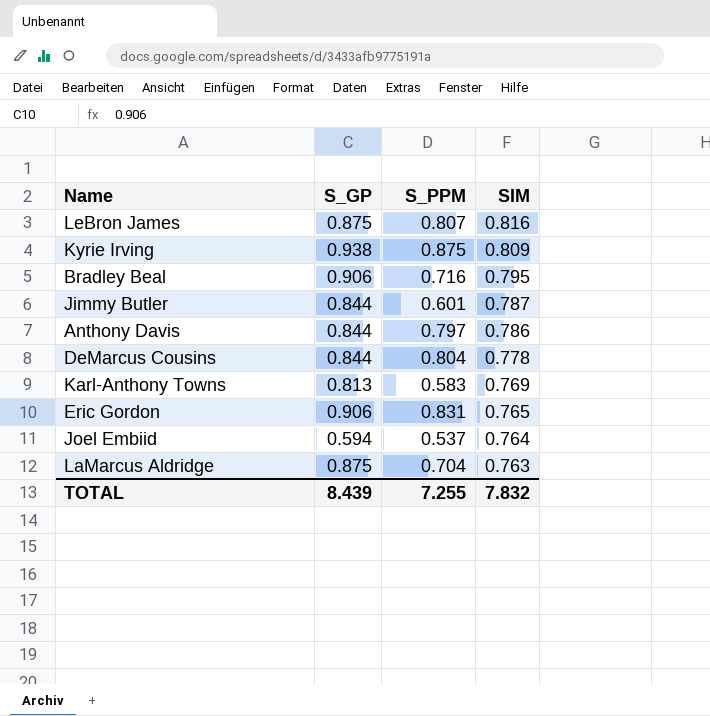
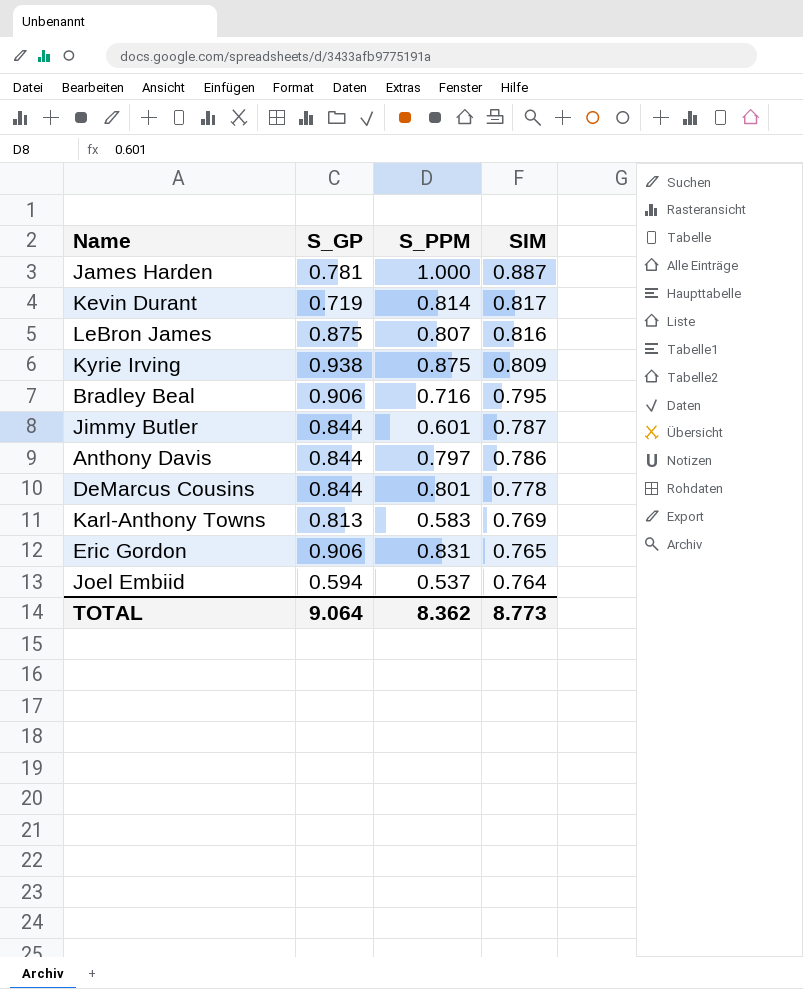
row LaMarcus Aldridge: 0.875 | 0.704 | 0.763 -> none
row James Harden: none -> 0.781 | 1.000 | 0.887
row Kevin Durant: none -> 0.719 | 0.814 | 0.817
DeMarcus Cousins | S_PPM: 0.804 -> 0.801
TOTAL | S_GP: 8.439 -> 9.064
TOTAL | S_PPM: 7.255 -> 8.362
TOTAL | SIM: 7.832 -> 8.773

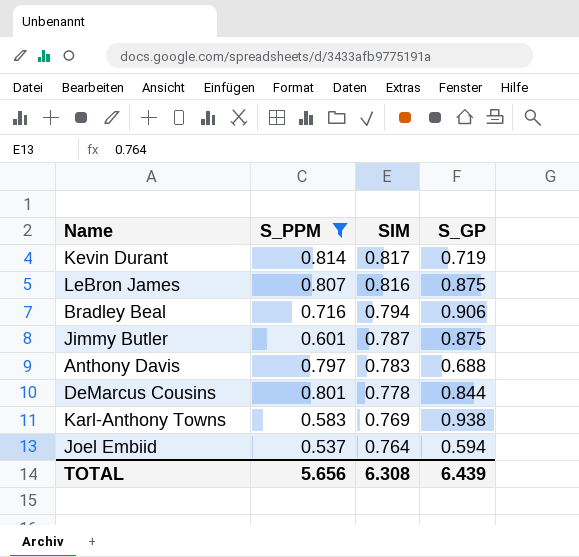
filter: none -> S_PPM <= 0.814
column S_GP | position: 2 -> 4
Bradley Beal | SIM: 0.795 -> 0.794
Jimmy Butler | S_GP: 0.844 -> 0.875
Anthony Davis | SIM: 0.786 -> 0.783
Anthony Davis | S_GP: 0.844 -> 0.688
Karl-Anthony Towns | S_GP: 0.813 -> 0.938
TOTAL | S_PPM: 8.362 -> 5.656
TOTAL | SIM: 8.773 -> 6.308
TOTAL | S_GP: 9.064 -> 6.439

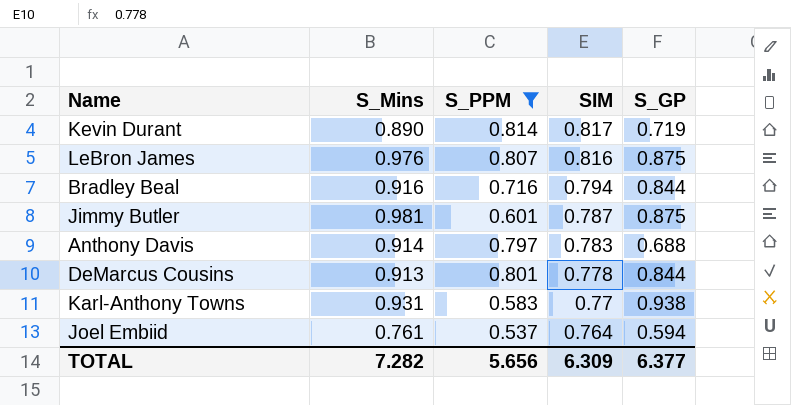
column S_Mins | position: none -> 2
Bradley Beal | S_GP: 0.906 -> 0.844
Karl-Anthony Towns | SIM: 0.769 -> 0.77
TOTAL | SIM: 6.308 -> 6.309
TOTAL | S_GP: 6.439 -> 6.377

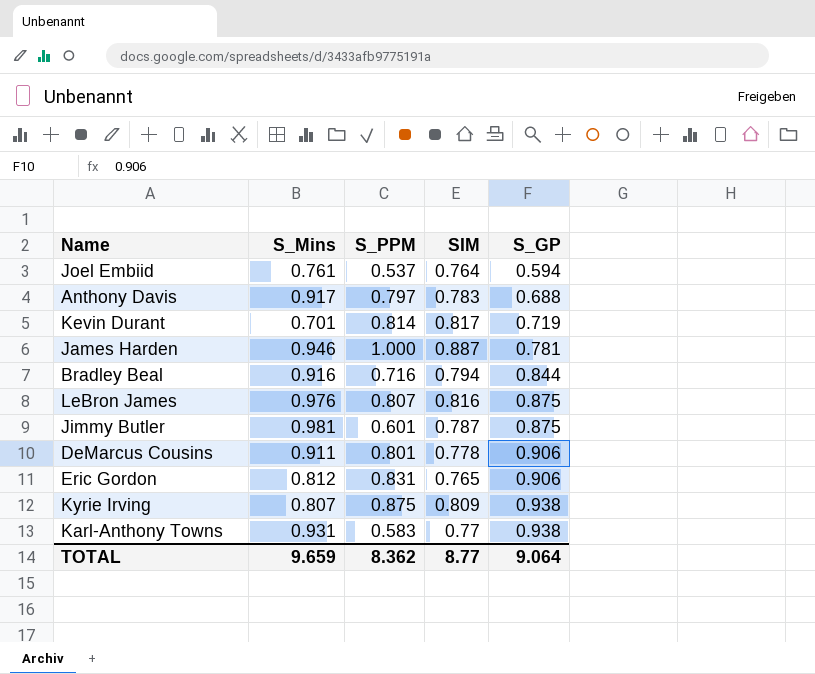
filter: S_PPM <= 0.814 -> none
row order: SIM descending -> S_GP ascending
Anthony Davis | S_Mins: 0.914 -> 0.917
Kevin Durant | S_Mins: 0.890 -> 0.701
DeMarcus Cousins | S_Mins: 0.913 -> 0.911
DeMarcus Cousins | S_GP: 0.844 -> 0.906
TOTAL | S_Mins: 7.282 -> 9.659
TOTAL | S_PPM: 5.656 -> 8.362
TOTAL | SIM: 6.309 -> 8.77
TOTAL | S_GP: 6.377 -> 9.064

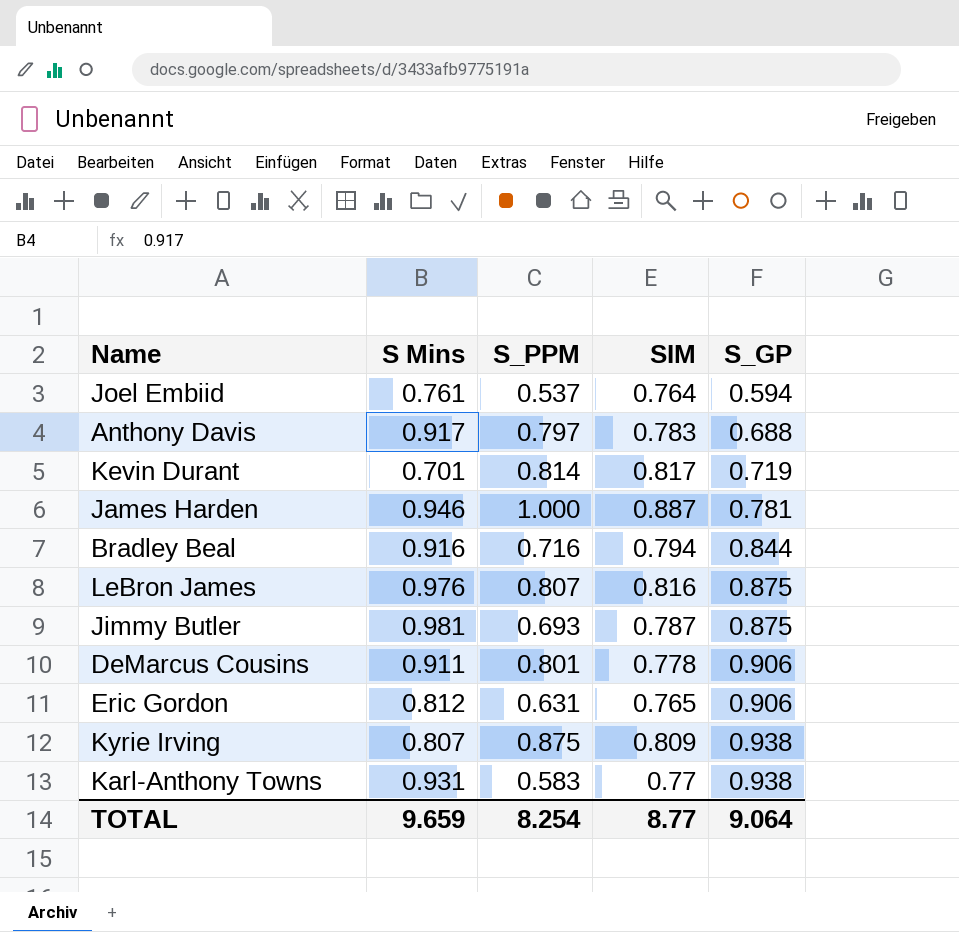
column name: S_Mins -> S Mins
Jimmy Butler | S_PPM: 0.601 -> 0.693
Eric Gordon | S_PPM: 0.831 -> 0.631
TOTAL | S_PPM: 8.362 -> 8.254

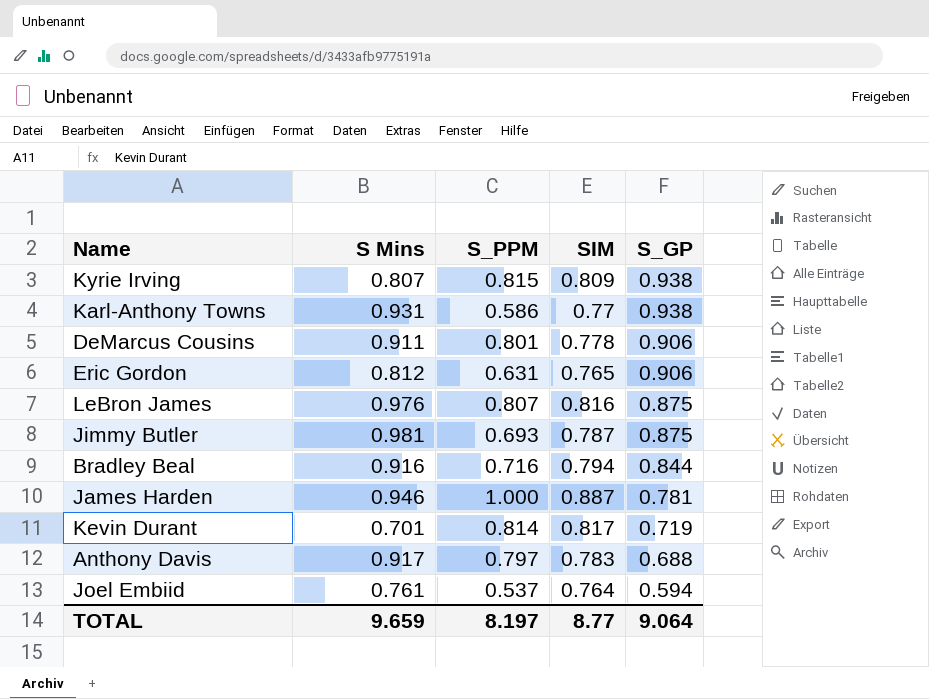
row order: S_GP ascending -> S_GP descending
Kyrie Irving | S_PPM: 0.875 -> 0.815
Karl-Anthony Towns | S_PPM: 0.583 -> 0.586
TOTAL | S_PPM: 8.254 -> 8.197

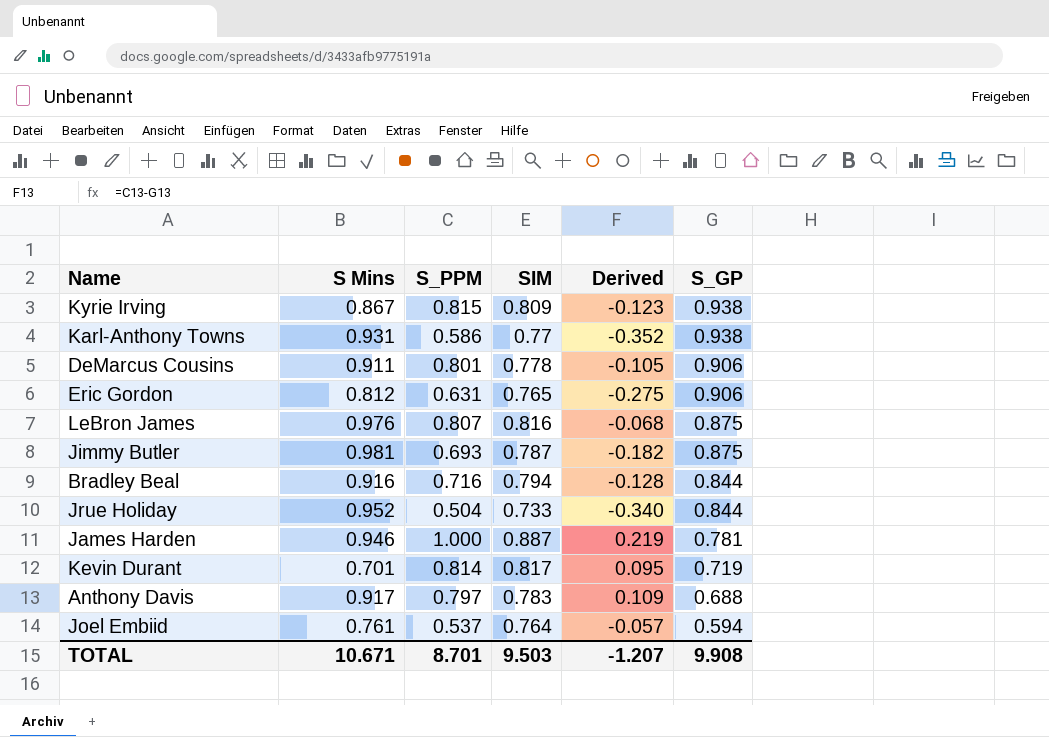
column Derived | formula: none -> [S_PPM] - [S_GP]
Kyrie Irving | S Mins: 0.807 -> 0.867
row Jrue Holiday: none -> 0.952 | 0.504 | 0.733 | -0.340 | 0.844
TOTAL | S Mins: 9.659 -> 10.671
TOTAL | S_PPM: 8.197 -> 8.701
TOTAL | SIM: 8.77 -> 9.503
TOTAL | S_GP: 9.064 -> 9.908

